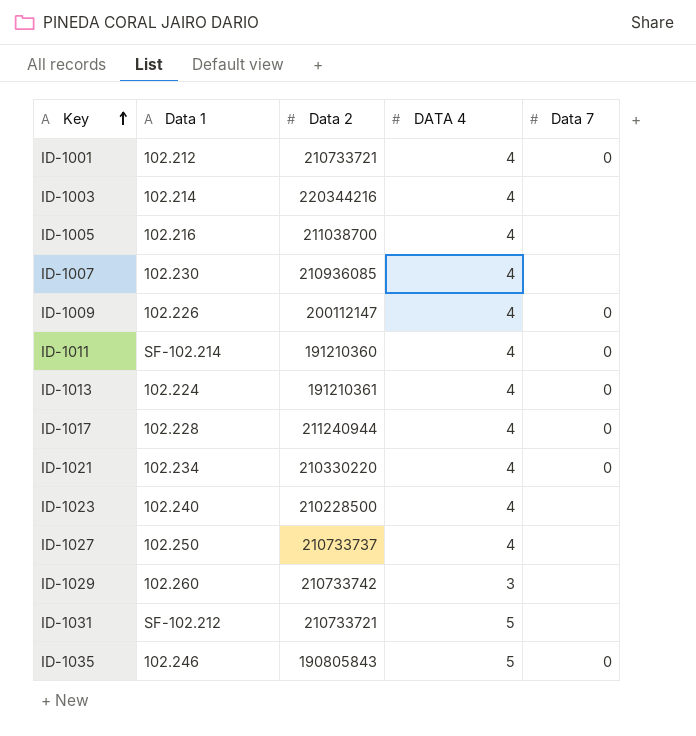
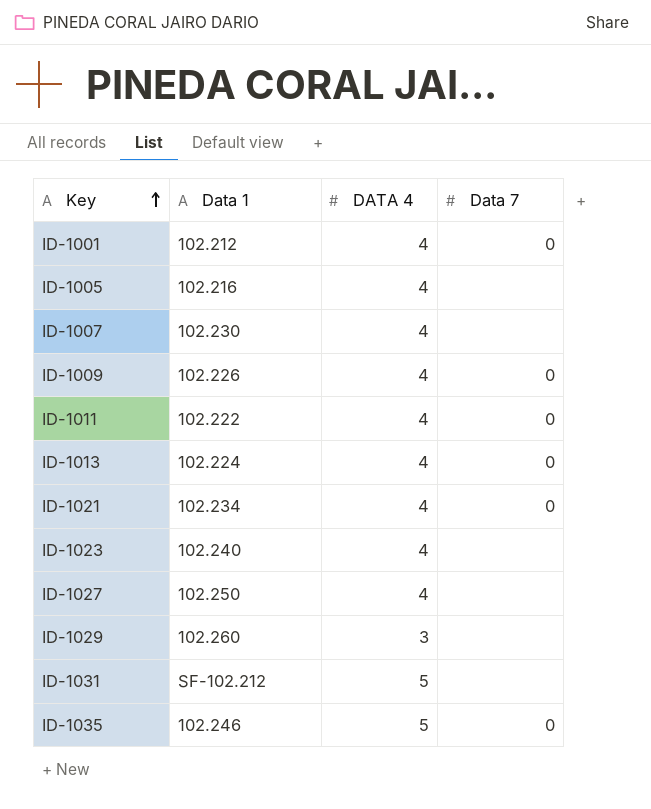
column Data 2 | position: 3 -> none
row ID-1003: 102.214 | 220344216 | 4 | none -> none
row ID-1017: 102.228 | 211240944 | 4 | 0 -> none
ID-1011 | Data 1: SF-102.214 -> 102.222

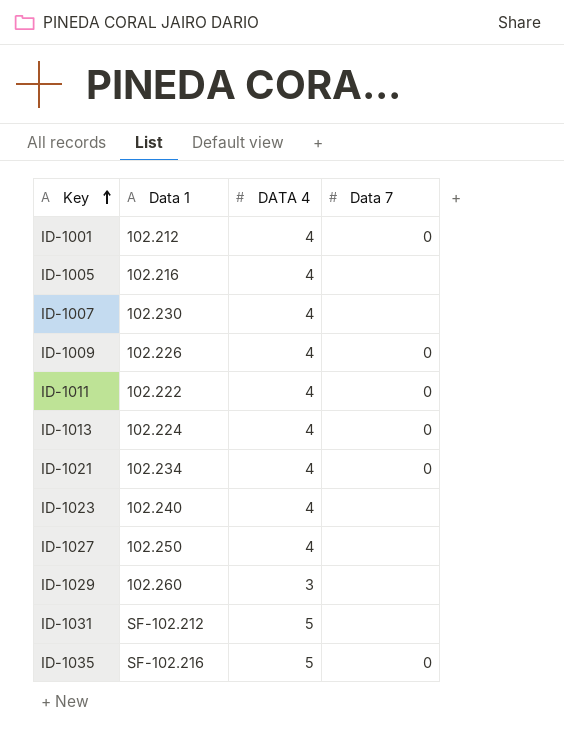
ID-1035 | Data 1: 102.246 -> SF-102.216

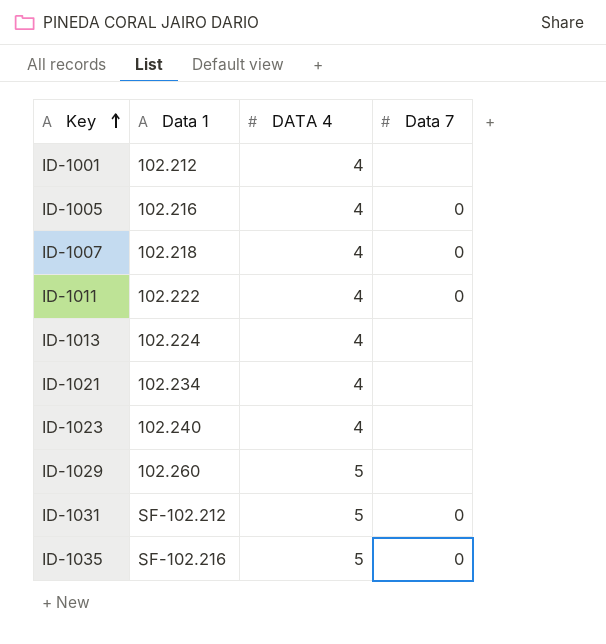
row ID-1009: 102.226 | 4 | 0 -> none
row ID-1027: 102.250 | 4 | none -> none
ID-1001 | Data 7: 0 -> none
ID-1005 | Data 7: none -> 0
ID-1007 | Data 1: 102.230 -> 102.218
ID-1007 | Data 7: none -> 0
ID-1013 | Data 7: 0 -> none
ID-1021 | Data 7: 0 -> none
ID-1029 | DATA 4: 3 -> 5
ID-1031 | Data 7: none -> 0

